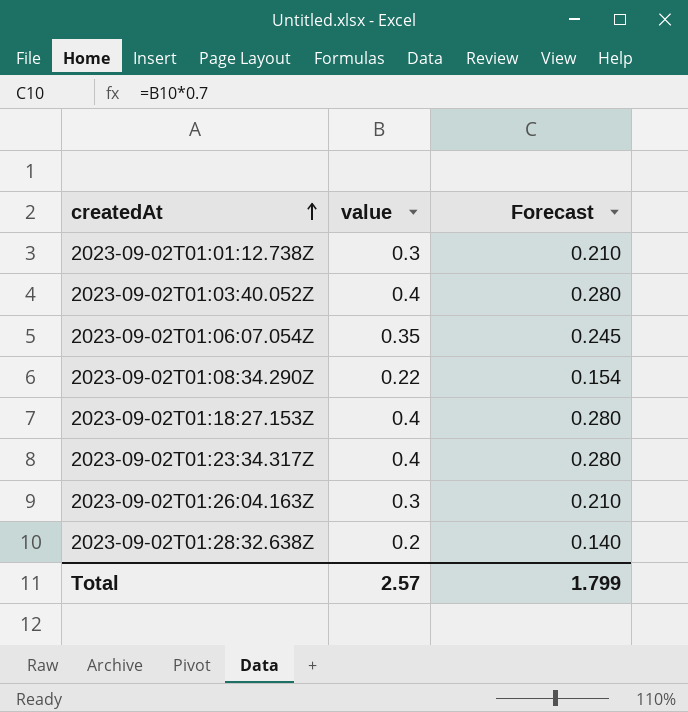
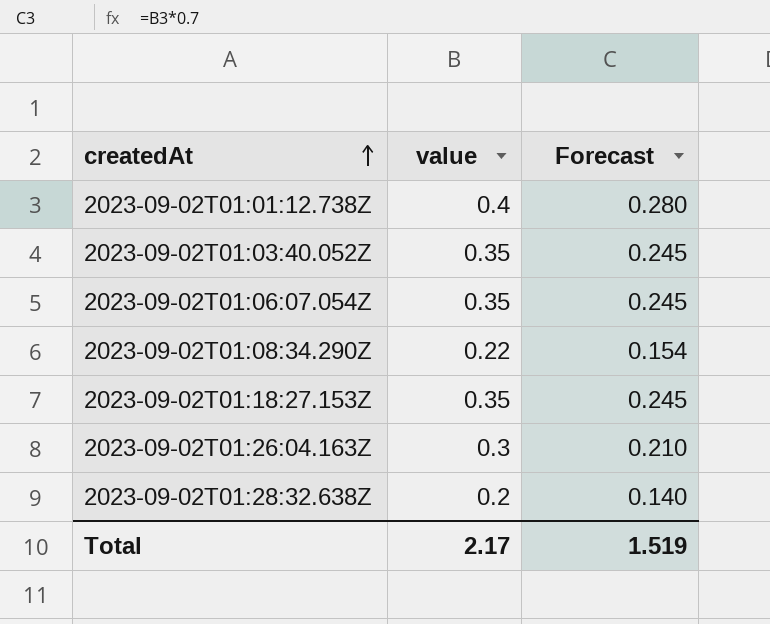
row 2023-09-02T01:23:34.317Z: 0.4 | 0.280 -> none
2023-09-02T01:01:12.738Z | value: 0.3 -> 0.4
2023-09-02T01:01:12.738Z | Forecast: 0.210 -> 0.280
2023-09-02T01:03:40.052Z | value: 0.4 -> 0.35
2023-09-02T01:03:40.052Z | Forecast: 0.280 -> 0.245
2023-09-02T01:18:27.153Z | value: 0.4 -> 0.35
2023-09-02T01:18:27.153Z | Forecast: 0.280 -> 0.245
Total | value: 2.57 -> 2.17
Total | Forecast: 1.799 -> 1.519

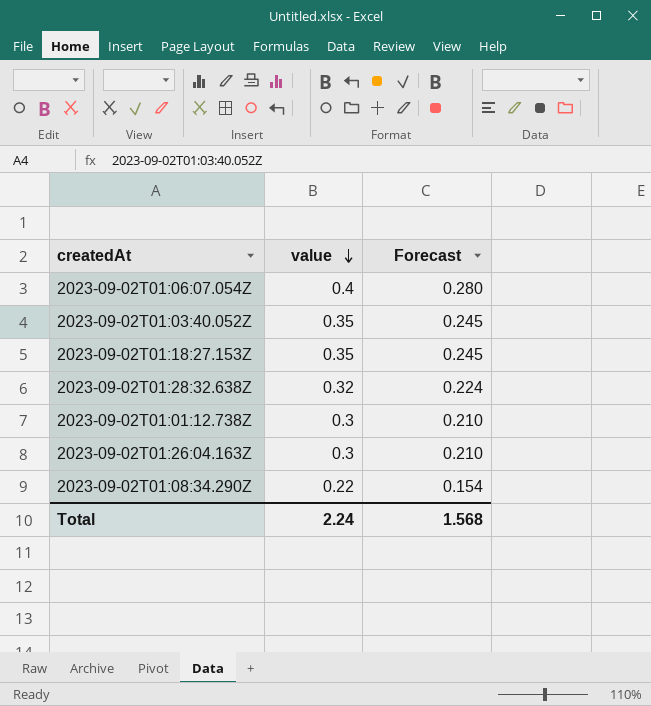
row order: createdAt ascending -> value descending
2023-09-02T01:06:07.054Z | value: 0.35 -> 0.4
2023-09-02T01:06:07.054Z | Forecast: 0.245 -> 0.280
2023-09-02T01:28:32.638Z | value: 0.2 -> 0.32
2023-09-02T01:28:32.638Z | Forecast: 0.140 -> 0.224
2023-09-02T01:01:12.738Z | value: 0.4 -> 0.3
2023-09-02T01:01:12.738Z | Forecast: 0.280 -> 0.210
Total | value: 2.17 -> 2.24
Total | Forecast: 1.519 -> 1.568

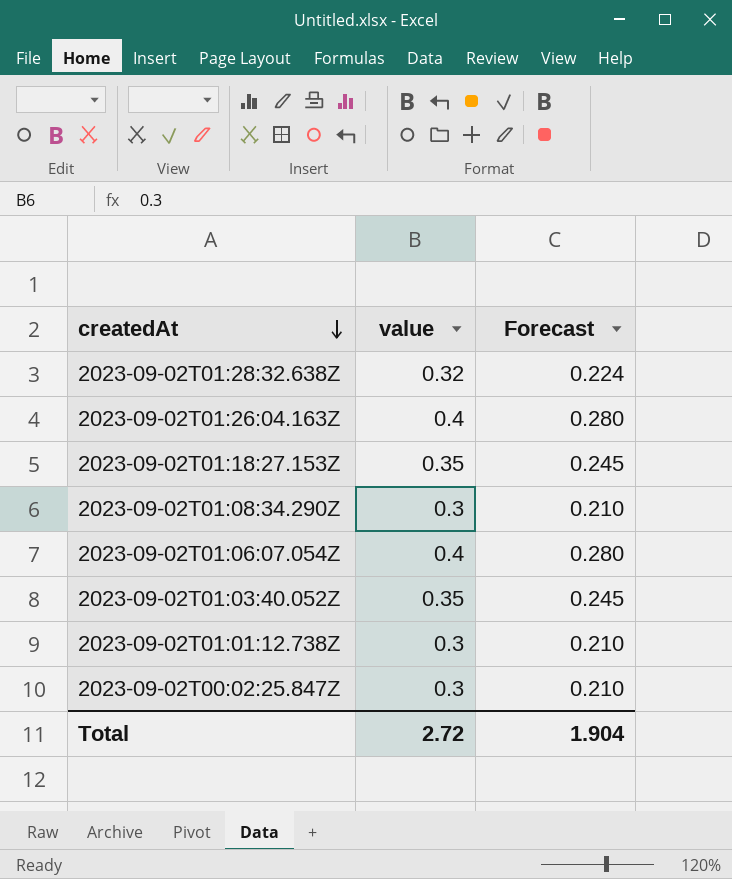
row order: value descending -> createdAt descending
2023-09-02T01:26:04.163Z | value: 0.3 -> 0.4
2023-09-02T01:26:04.163Z | Forecast: 0.210 -> 0.280
2023-09-02T01:08:34.290Z | value: 0.22 -> 0.3
2023-09-02T01:08:34.290Z | Forecast: 0.154 -> 0.210
row 2023-09-02T00:02:25.847Z: none -> 0.3 | 0.210
Total | value: 2.24 -> 2.72
Total | Forecast: 1.568 -> 1.904

